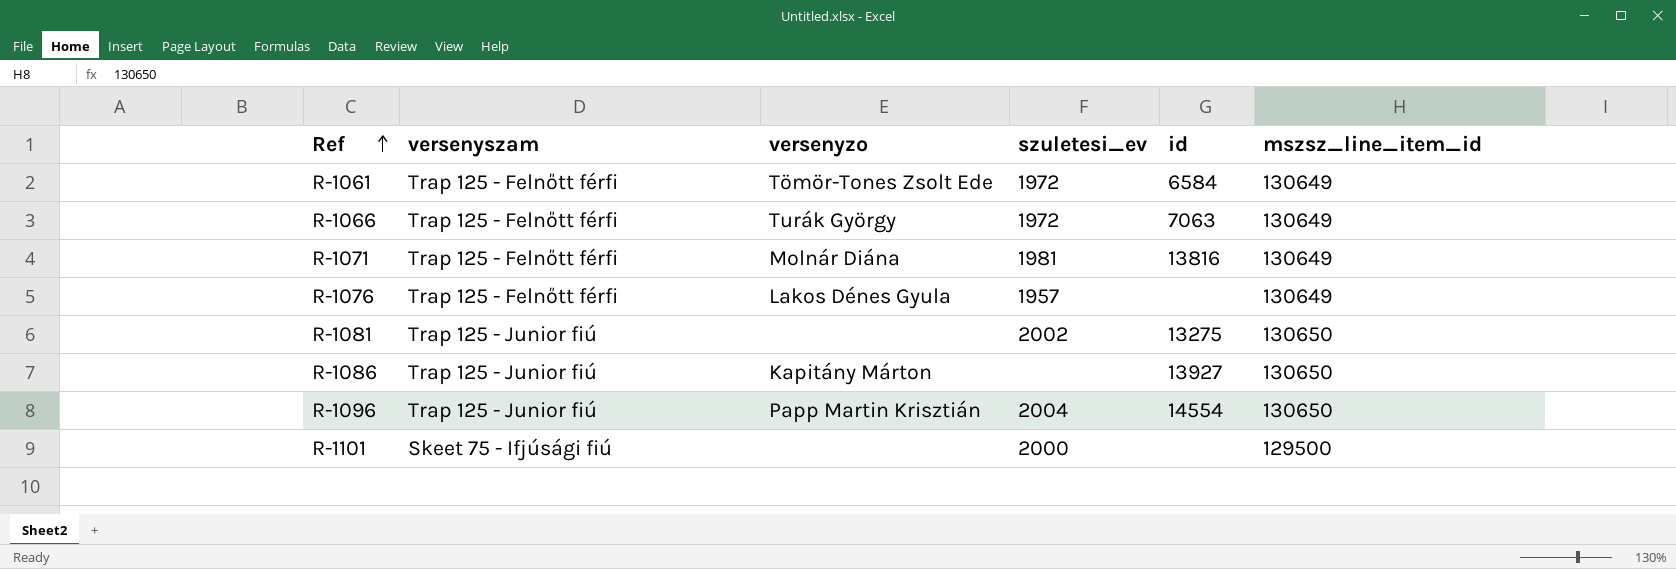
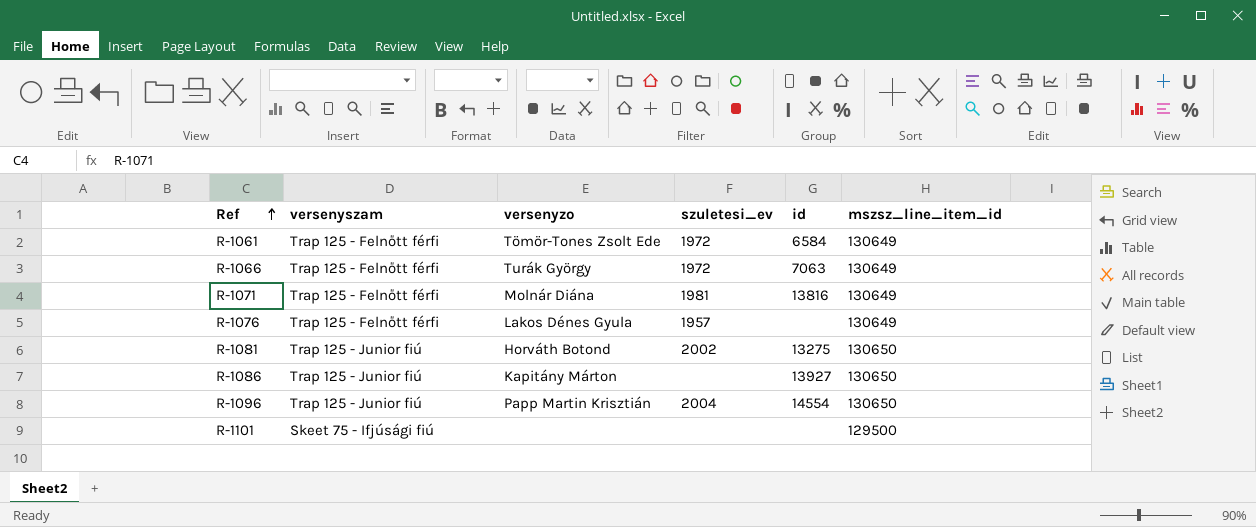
R-1081 | versenyzo: none -> Horváth Botond
R-1101 | szuletesi_ev: 2000 -> none

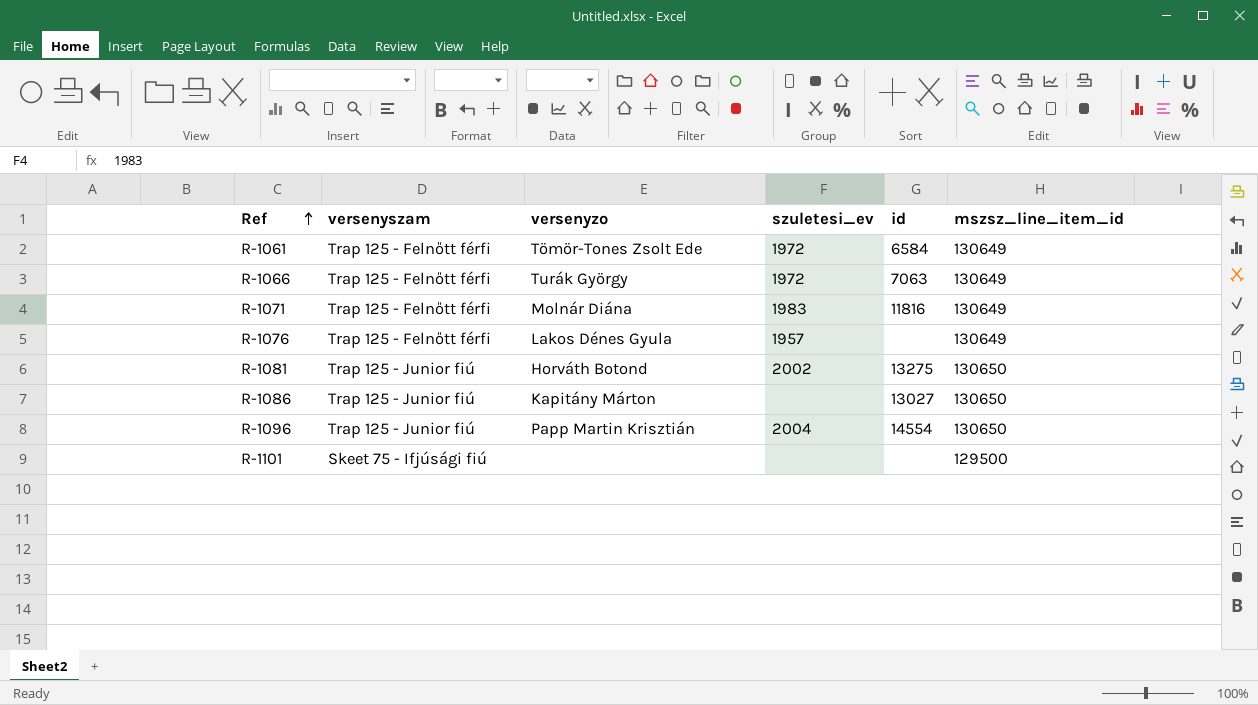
R-1071 | szuletesi_ev: 1981 -> 1983
R-1071 | id: 13816 -> 11816
R-1086 | id: 13927 -> 13027

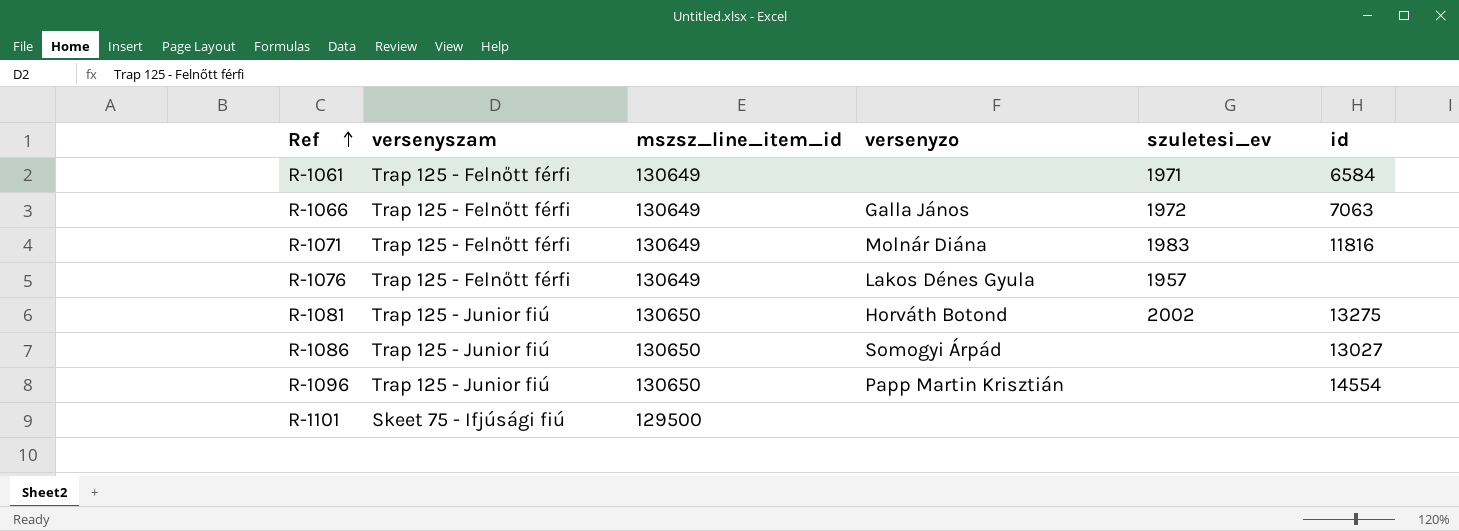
column mszsz_line_item_id | position: 6 -> 3
R-1061 | versenyzo: Tömör-Tones Zsolt Ede -> none
R-1061 | szuletesi_ev: 1972 -> 1971
R-1066 | versenyzo: Turák György -> Galla János
R-1086 | versenyzo: Kapitány Márton -> Somogyi Árpád
R-1096 | szuletesi_ev: 2004 -> none

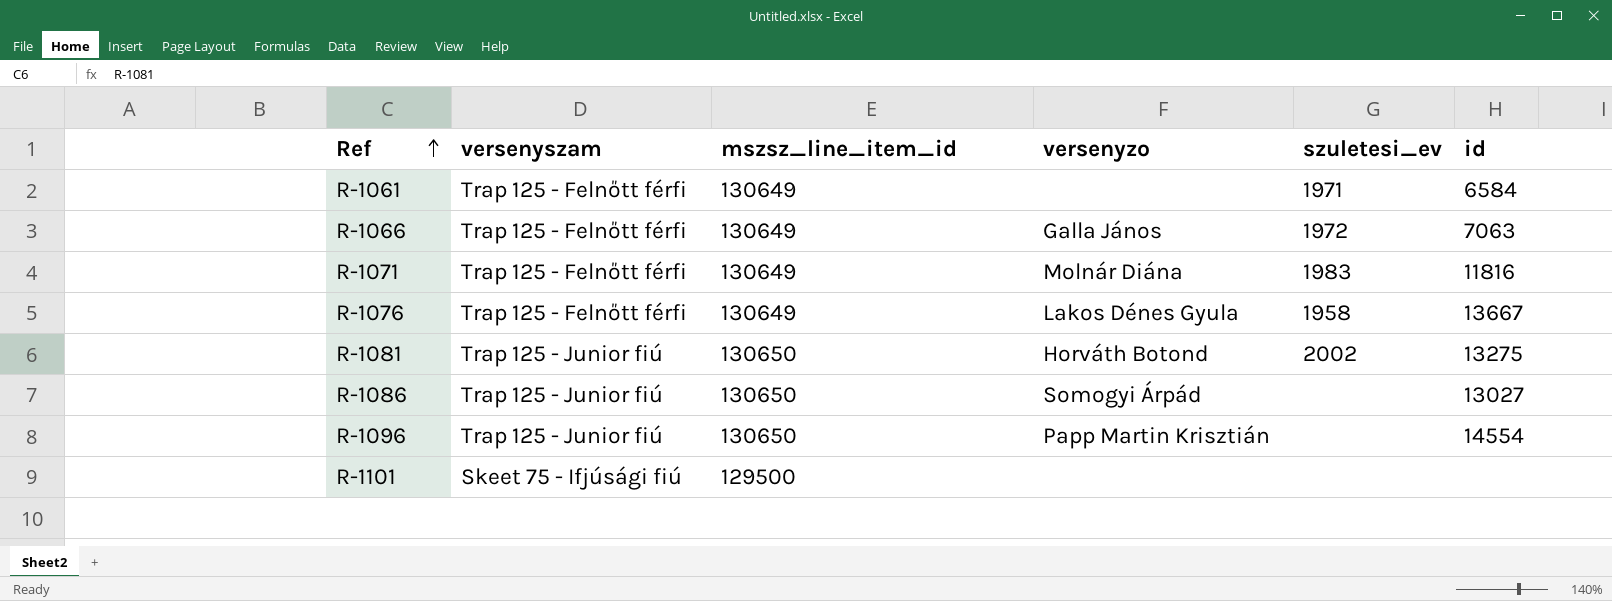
R-1076 | szuletesi_ev: 1957 -> 1958
R-1076 | id: none -> 13667

